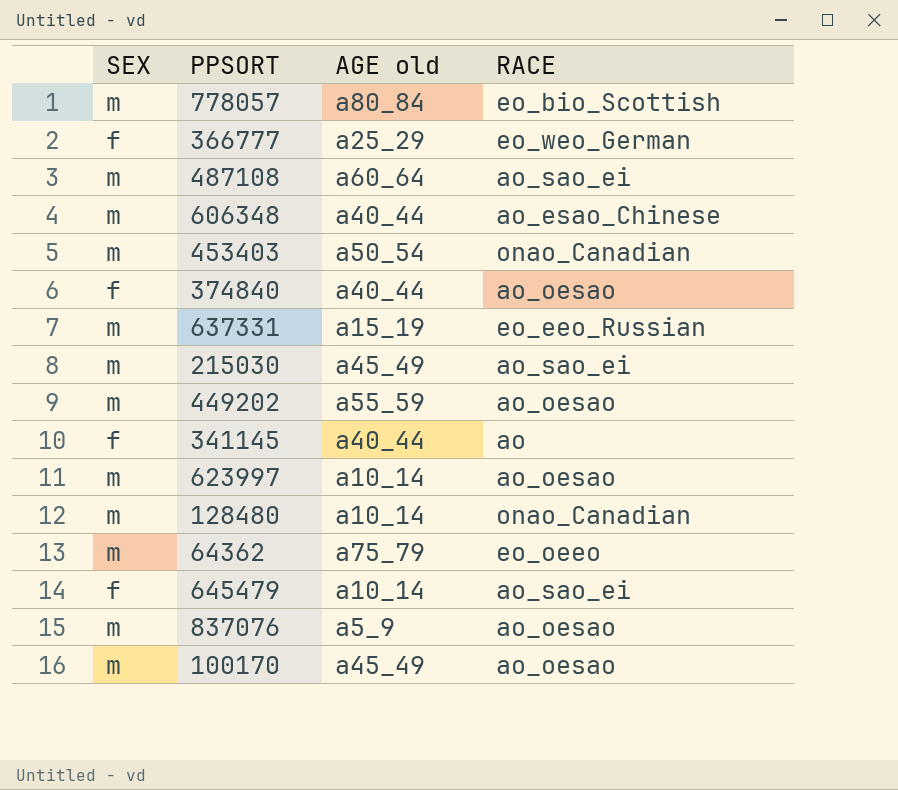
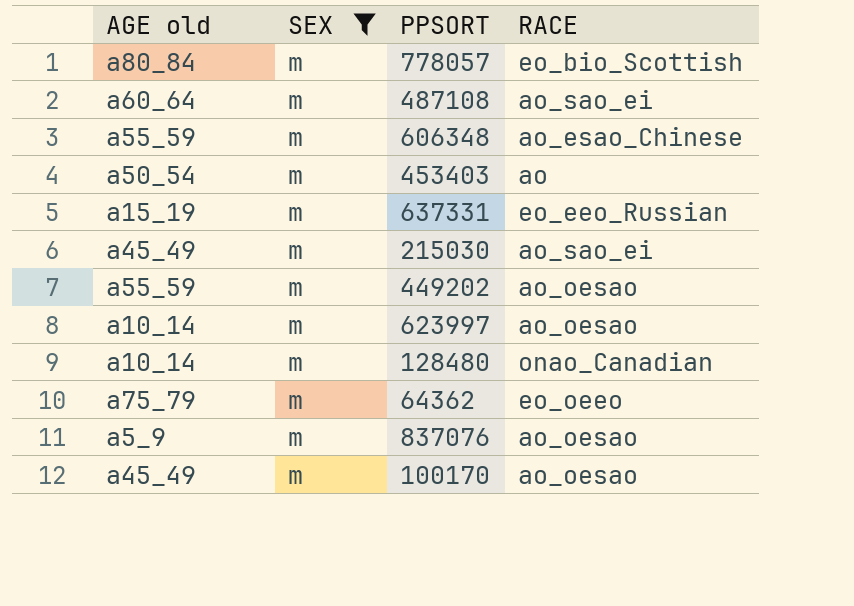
filter: none -> SEX = m
column AGE old | position: 3 -> 1
606348 | AGE old: a40_44 -> a55_59
453403 | RACE: onao_Canadian -> ao

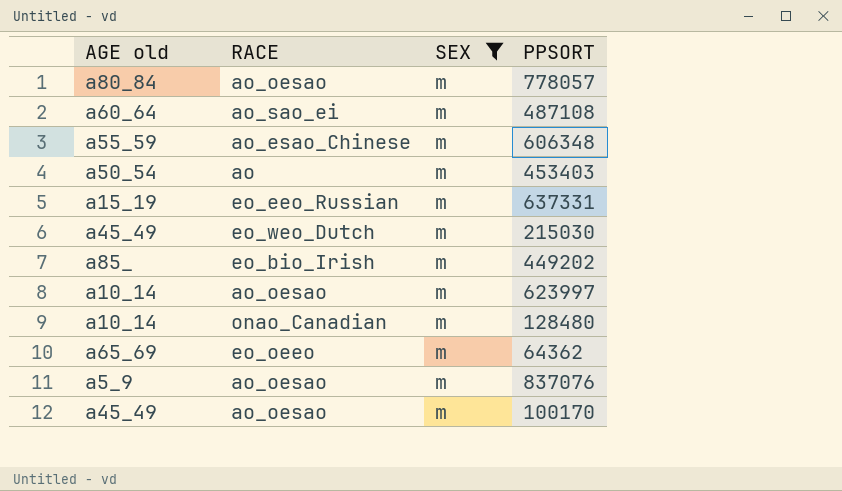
column RACE | position: 4 -> 2
778057 | RACE: eo_bio_Scottish -> ao_oesao
215030 | RACE: ao_sao_ei -> eo_weo_Dutch
449202 | AGE old: a55_59 -> a85_
449202 | RACE: ao_oesao -> eo_bio_Irish
64362 | AGE old: a75_79 -> a65_69

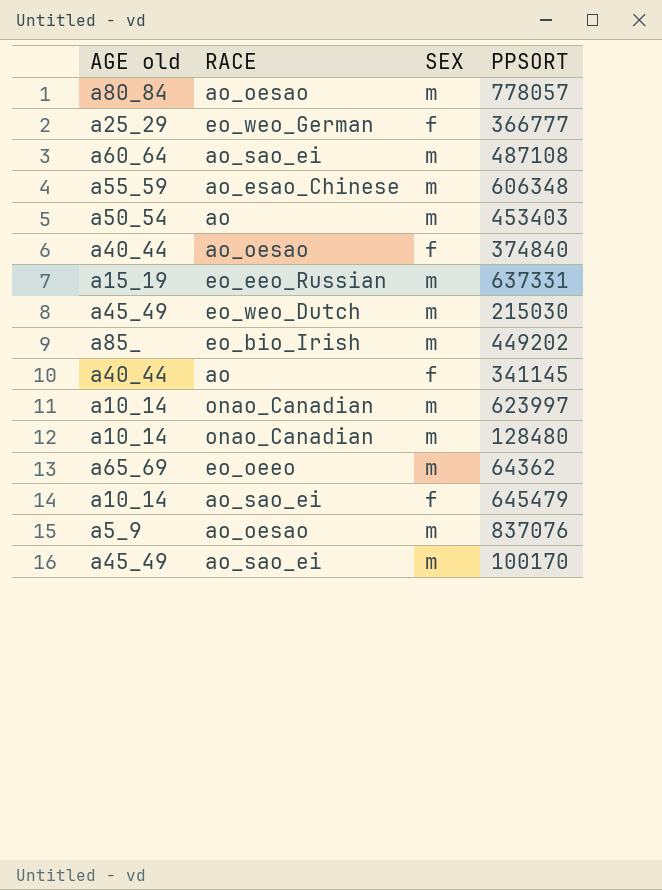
filter: SEX = m -> none
623997 | RACE: ao_oesao -> onao_Canadian
100170 | RACE: ao_oesao -> ao_sao_ei

